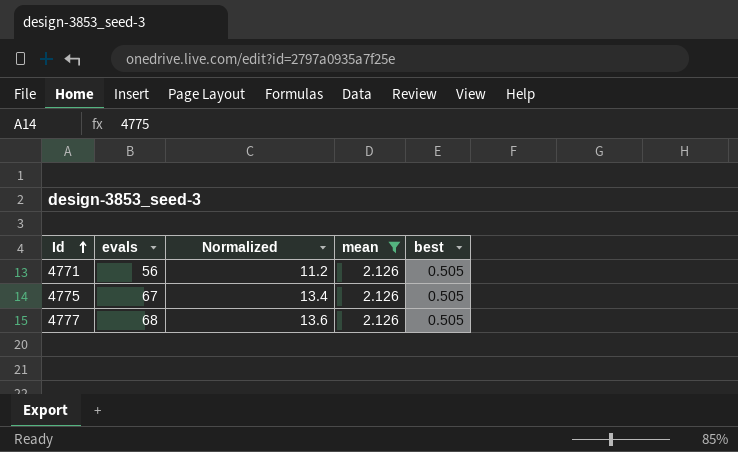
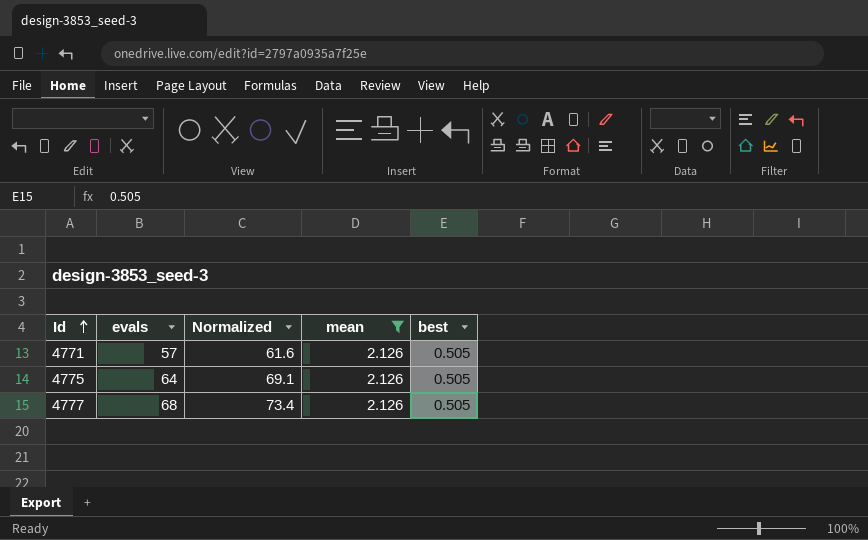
column Normalized | formula: [evals] * 0.2 -> [evals] * 1.08
4771 | evals: 56 -> 57
4775 | evals: 67 -> 64

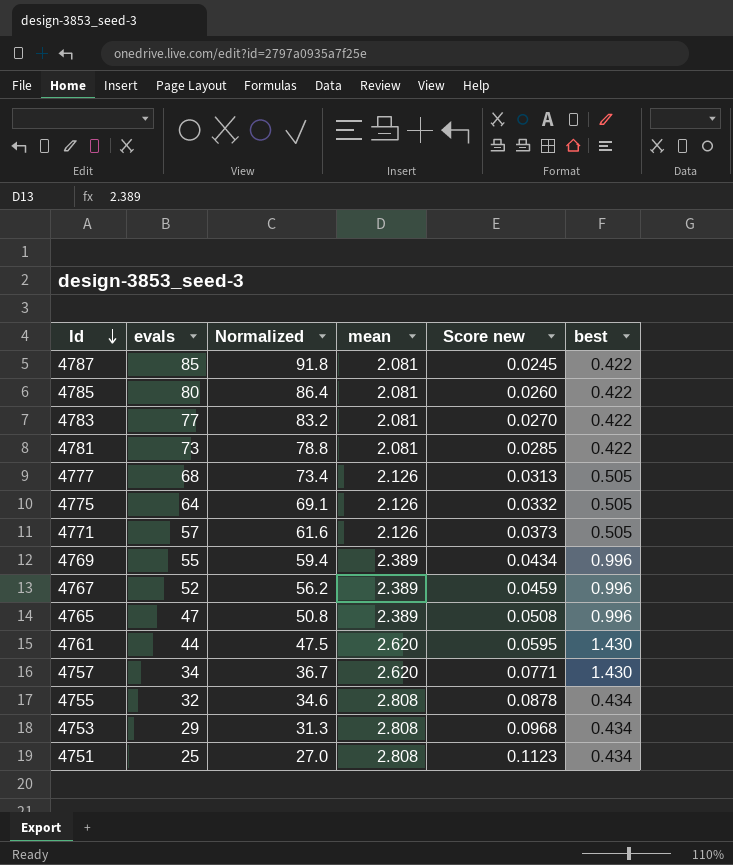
filter: mean = 2.126 -> none
row order: Id ascending -> Id descending
column Score new | formula: none -> [mean] / [evals]

